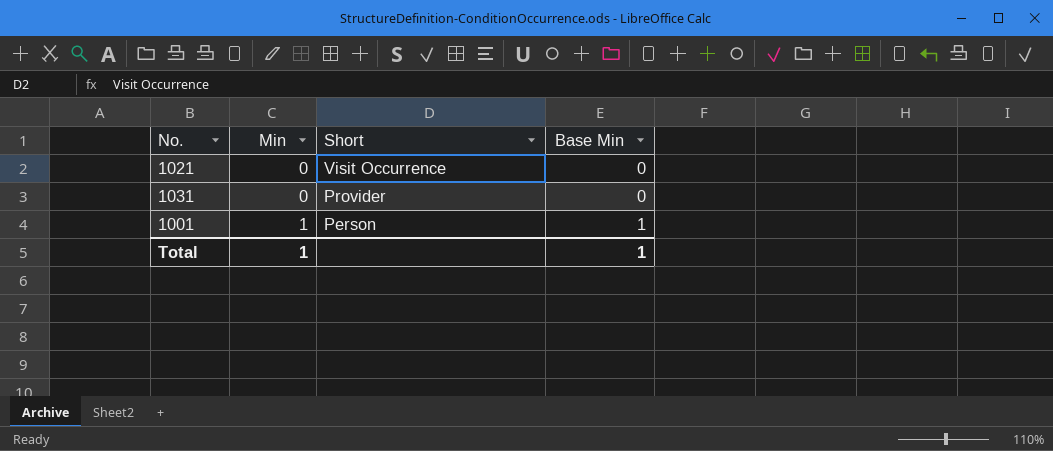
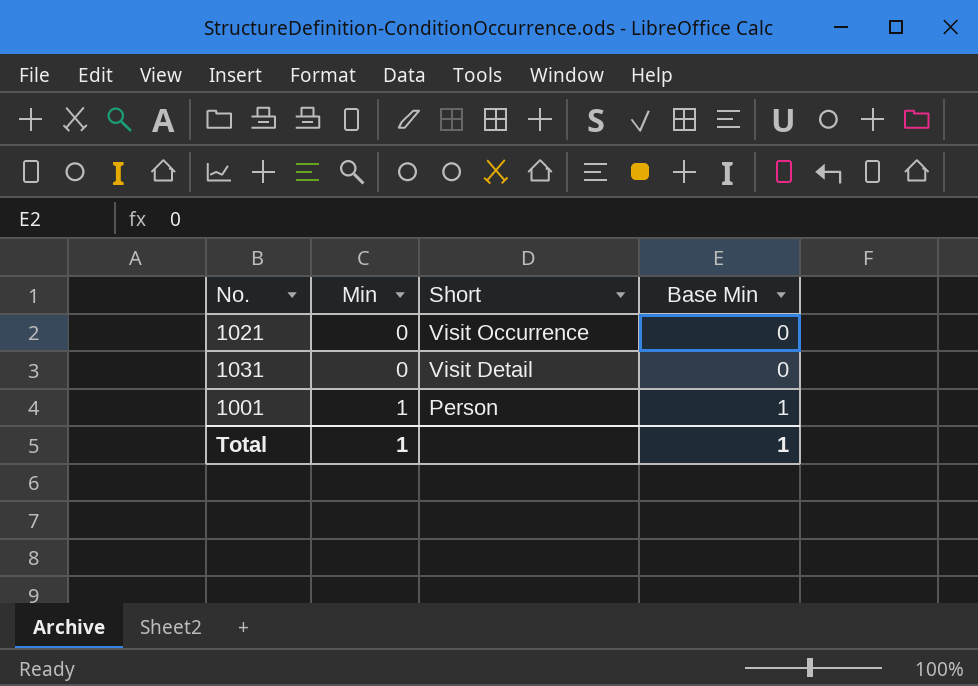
1031 | Short: Provider -> Visit Detail

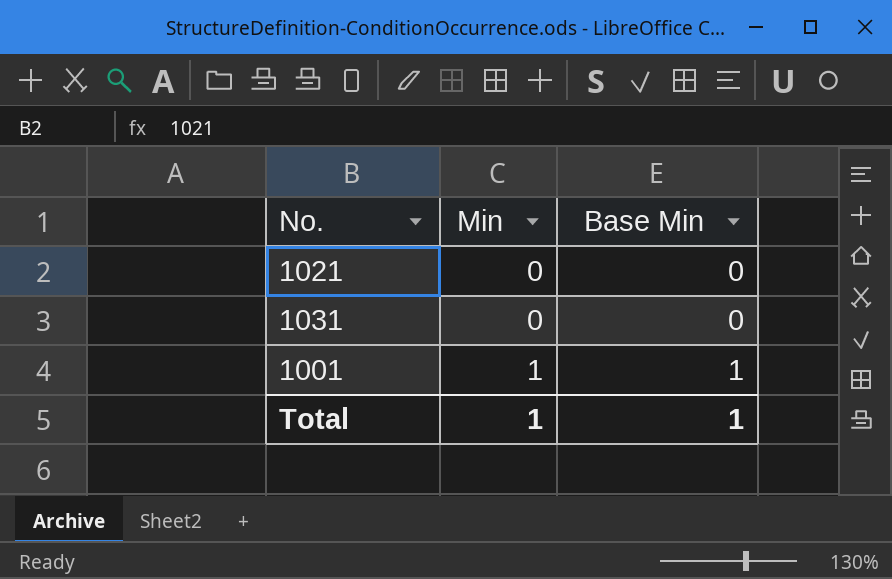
column Short | position: 3 -> none

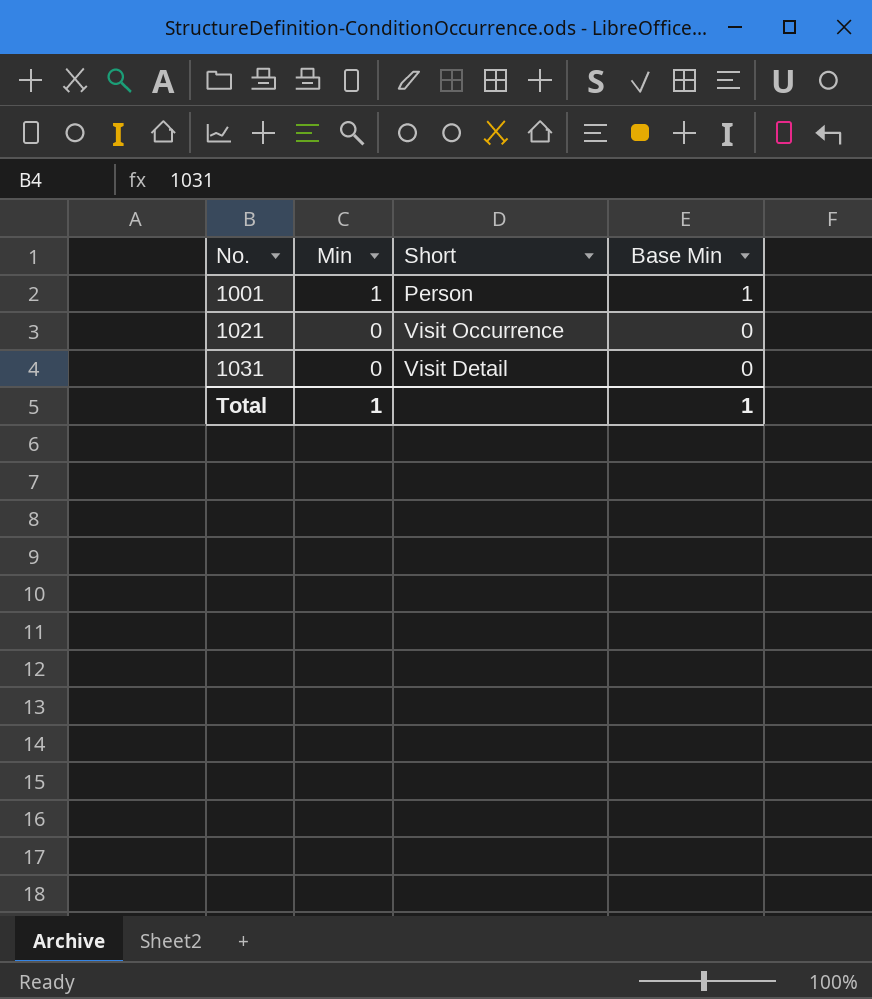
row order: Min ascending -> No. ascending
column Short | position: none -> 3

